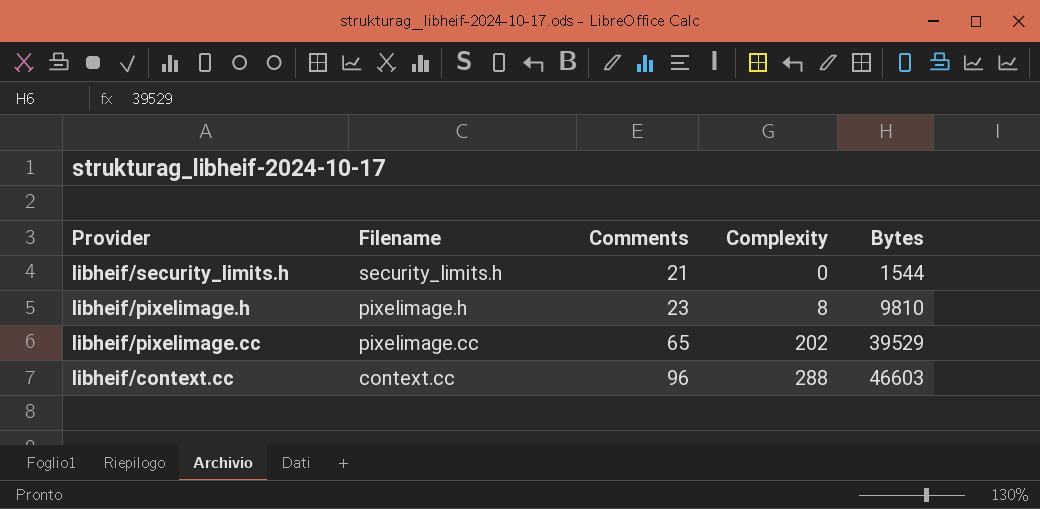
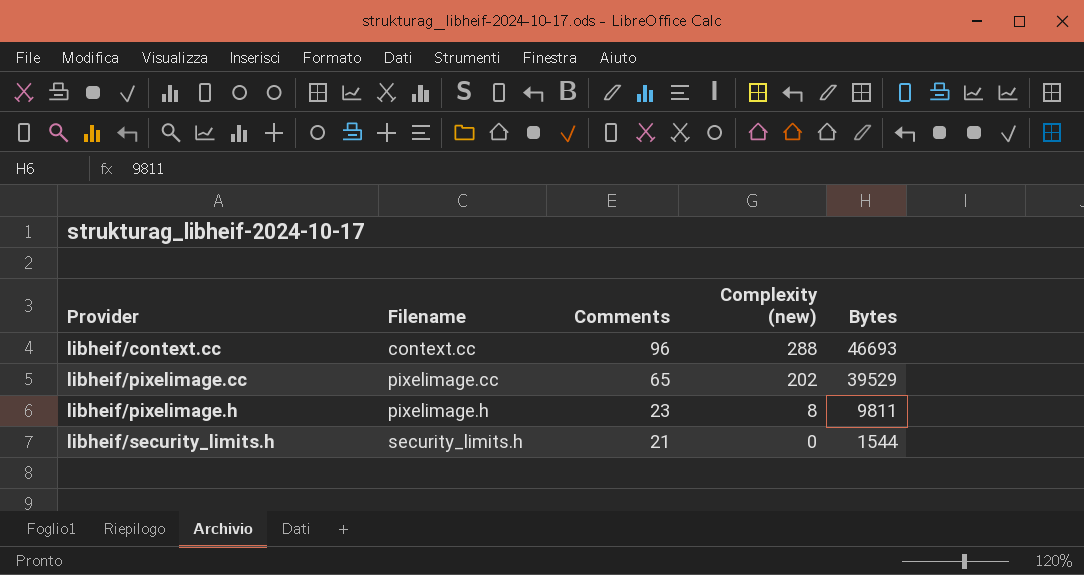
row order: Provider descending -> Provider ascending
column name: Complexity -> Complexity (new)
libheif/context.cc | Bytes: 46603 -> 46693
libheif/pixelimage.h | Bytes: 9810 -> 9811

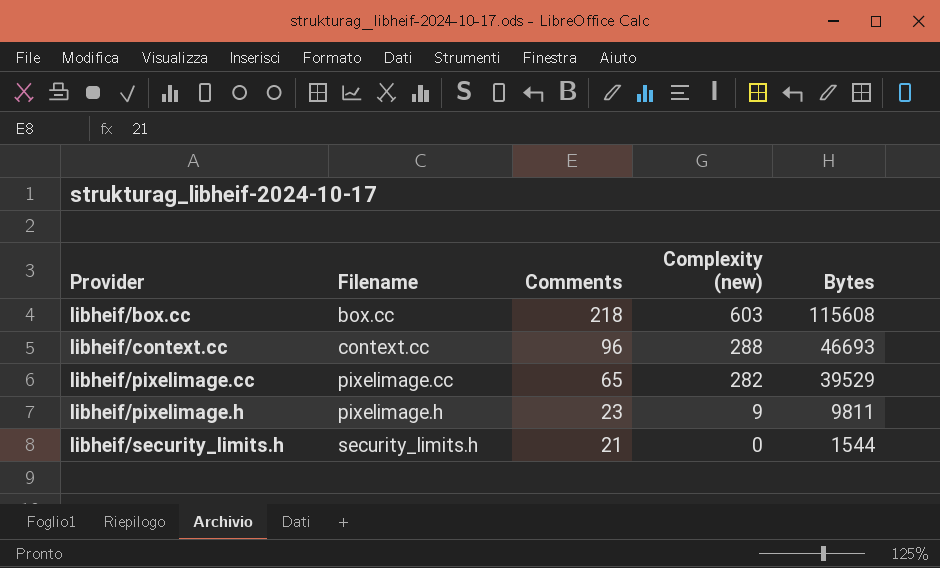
row libheif/box.cc: none -> box.cc | 218 | 603 | 115608
libheif/pixelimage.cc | Complexity (new): 202 -> 282
libheif/pixelimage.h | Complexity (new): 8 -> 9

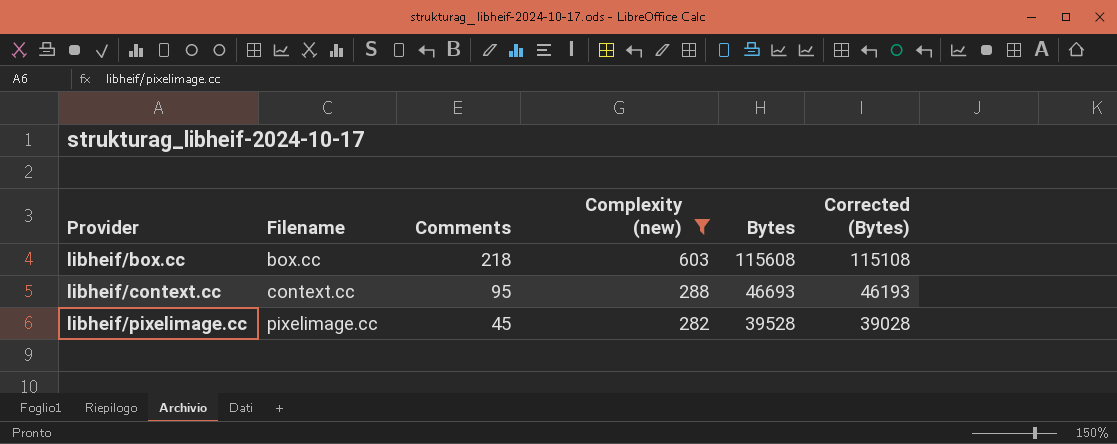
filter: none -> Complexity (new) >= 282
column Corrected (Bytes) | formula: none -> [Bytes] - 500
libheif/context.cc | Comments: 96 -> 95
libheif/pixelimage.cc | Comments: 65 -> 45
libheif/pixelimage.cc | Bytes: 39529 -> 39528

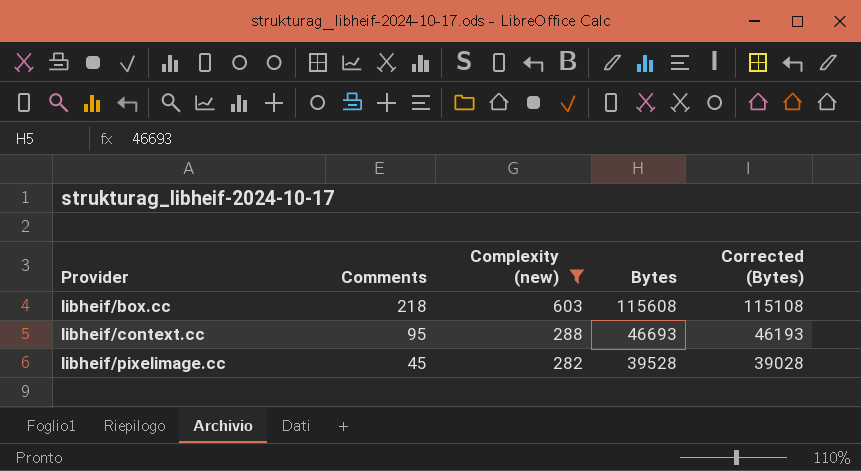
column Filename | position: 2 -> none

